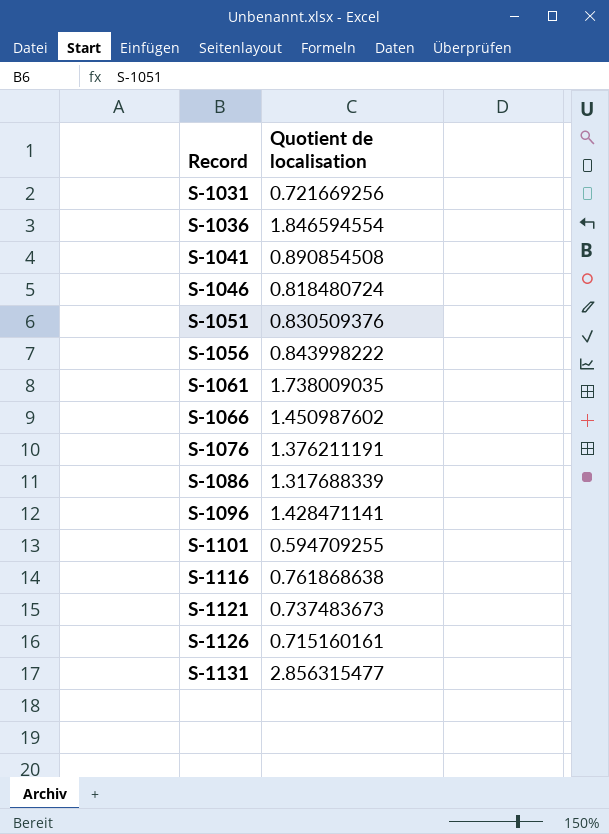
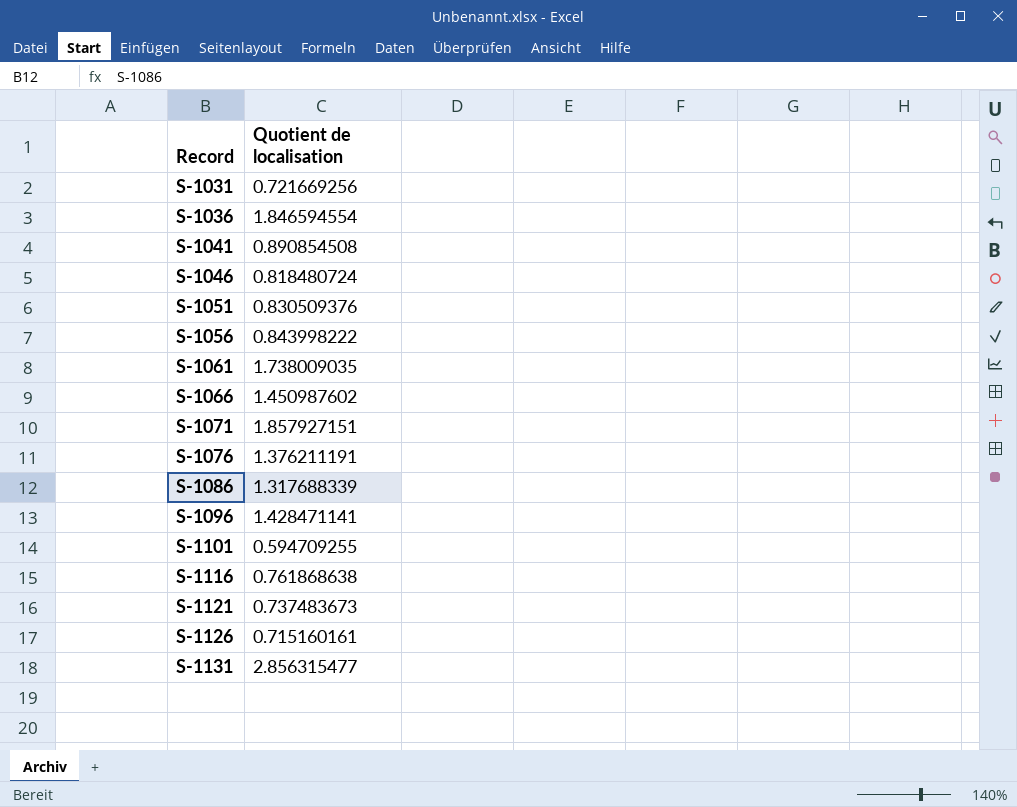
row S-1071: none -> 1.857927151

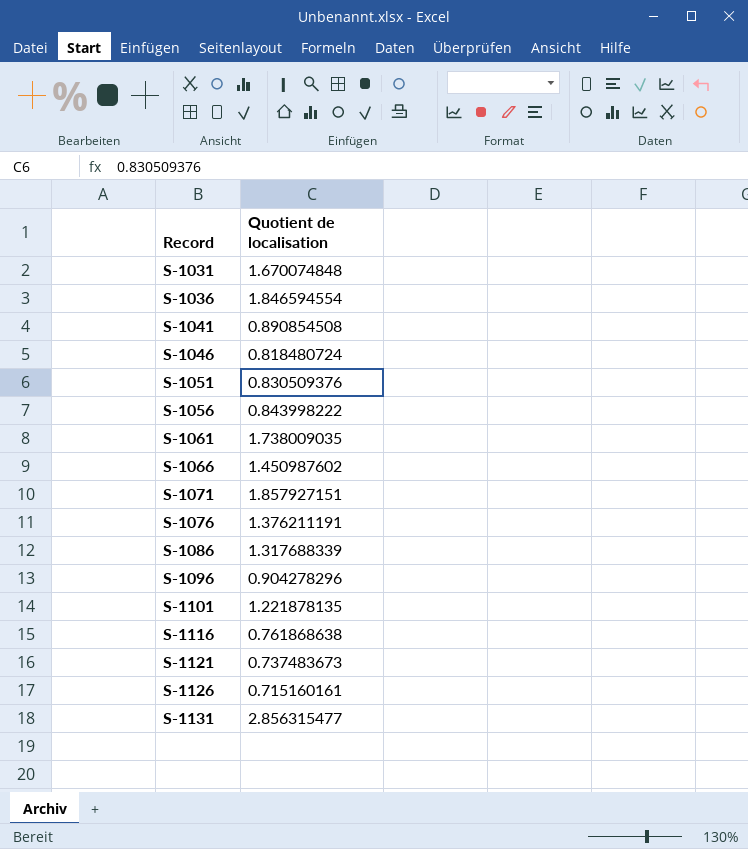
S-1031 | Quotient de localisation: 0.721669256 -> 1.670074848
S-1096 | Quotient de localisation: 1.428471141 -> 0.904278296
S-1101 | Quotient de localisation: 0.594709255 -> 1.221878135

